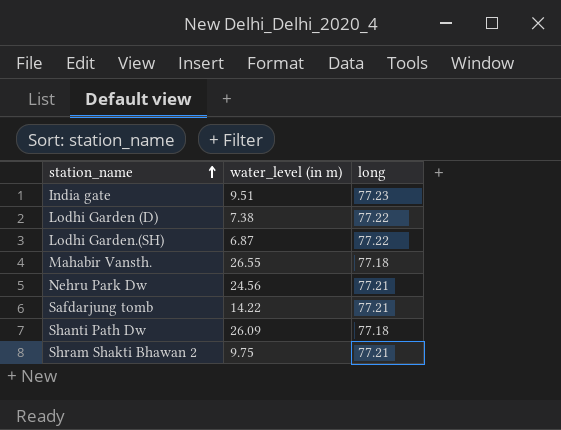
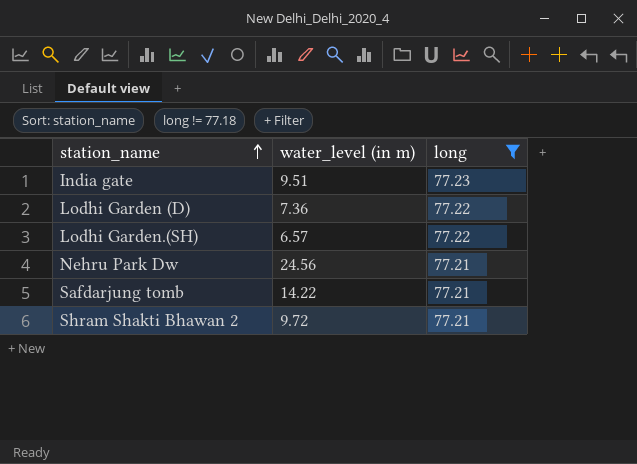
filter: none -> long != 77.18
Lodhi Garden (D) | water_level (in m): 7.38 -> 7.36
Lodhi Garden.(SH) | water_level (in m): 6.87 -> 6.57
Shram Shakti Bhawan 2 | water_level (in m): 9.75 -> 9.72

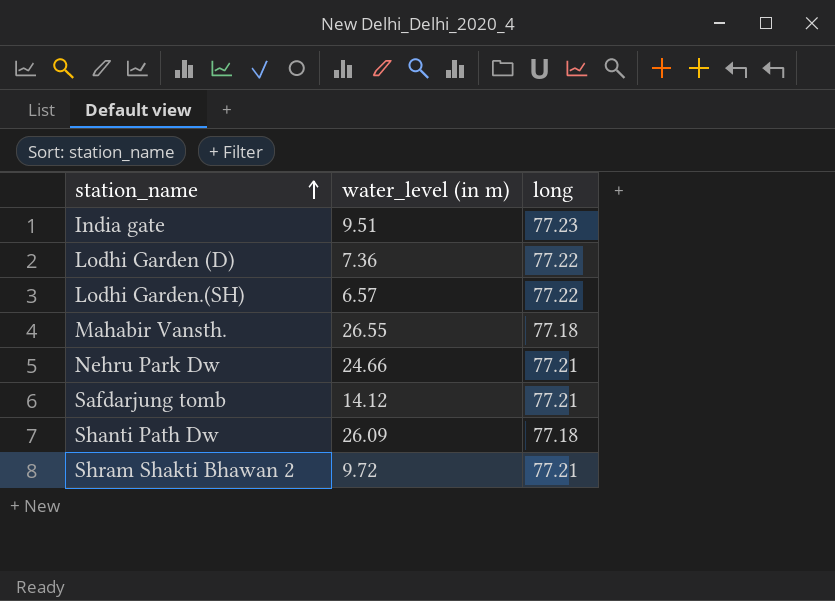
filter: long != 77.18 -> none
Nehru Park Dw | water_level (in m): 24.56 -> 24.66
Safdarjung tomb | water_level (in m): 14.22 -> 14.12

